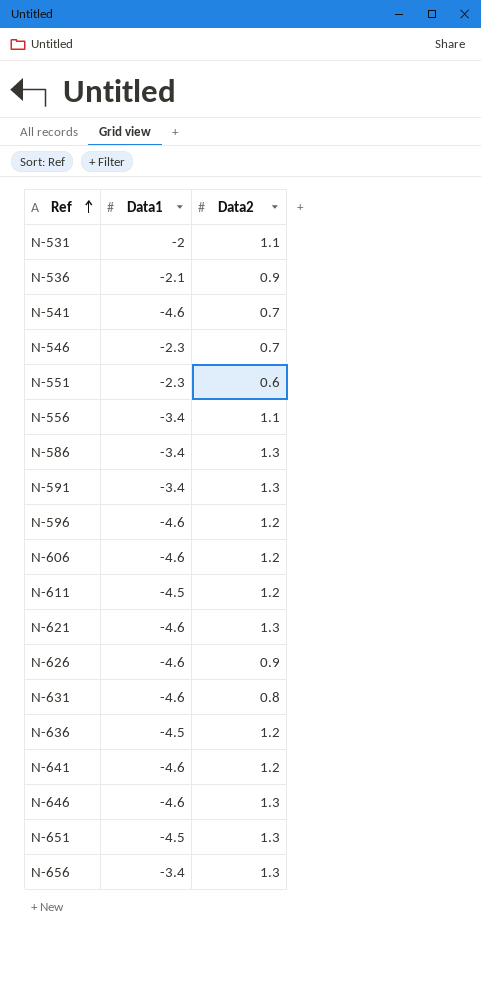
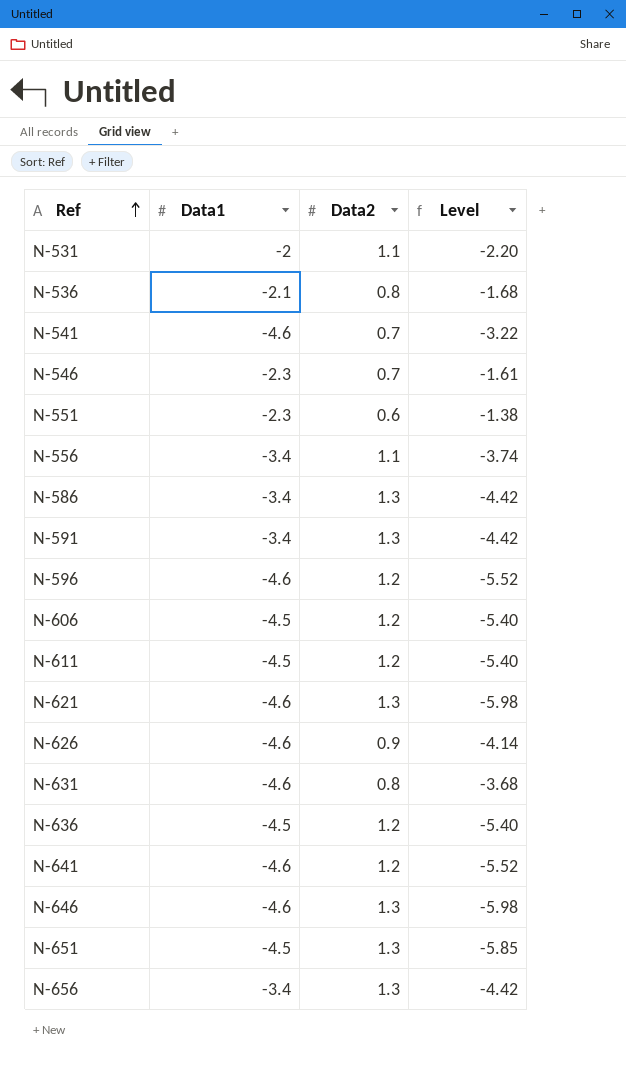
column Level | formula: none -> [Data1] * [Data2]
N-536 | Data2: 0.9 -> 0.8
N-606 | Data1: -4.6 -> -4.5

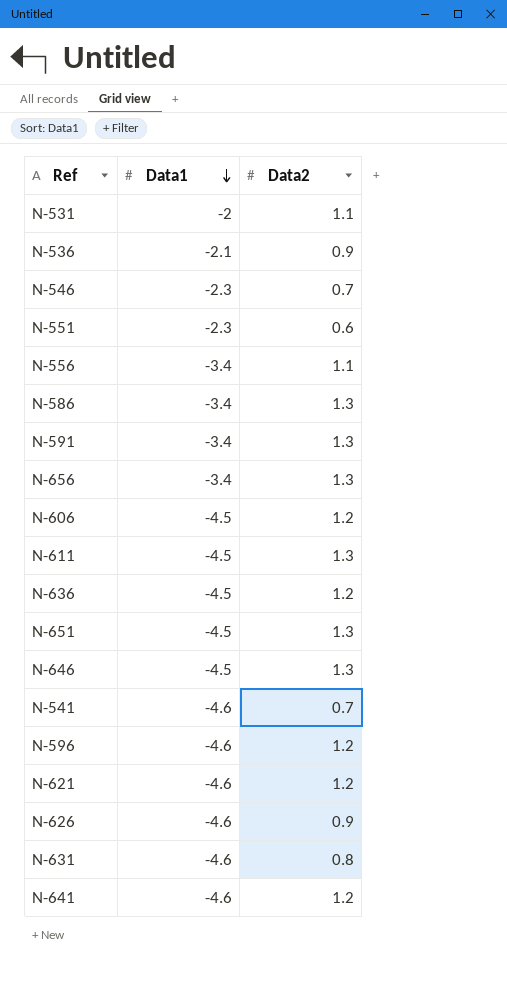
row order: Ref ascending -> Data1 descending
column Level | formula: [Data1] * [Data2] -> none
N-536 | Data2: 0.8 -> 0.9
N-611 | Data2: 1.2 -> 1.3
N-646 | Data1: -4.6 -> -4.5
N-621 | Data2: 1.3 -> 1.2

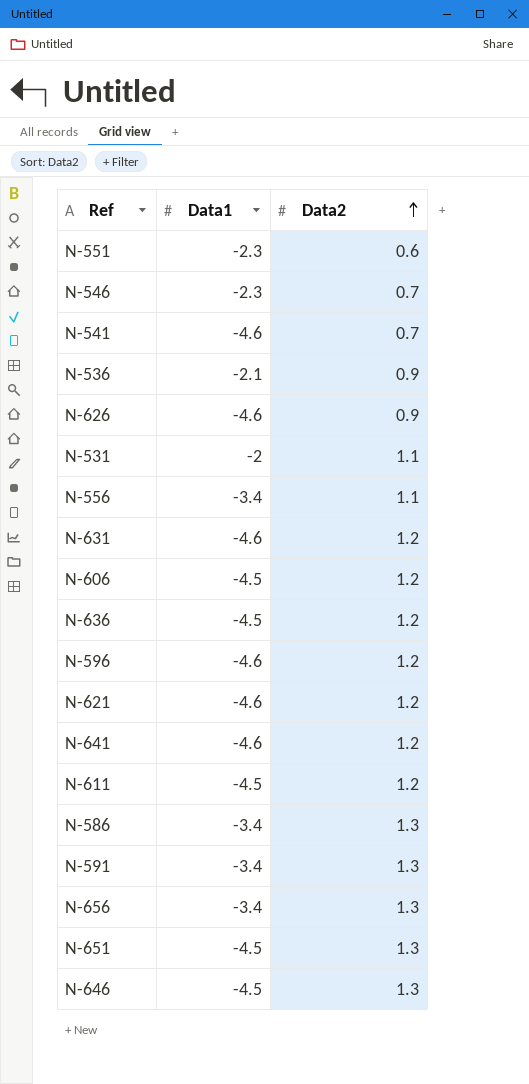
row order: Data1 descending -> Data2 ascending
N-631 | Data2: 0.8 -> 1.2
N-611 | Data2: 1.3 -> 1.2

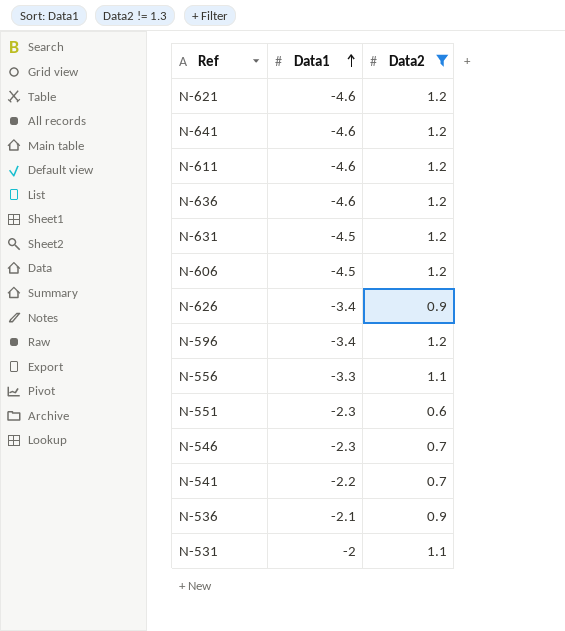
filter: none -> Data2 != 1.3
row order: Data2 ascending -> Data1 ascending
N-611 | Data1: -4.5 -> -4.6
N-636 | Data1: -4.5 -> -4.6
N-631 | Data1: -4.6 -> -4.5
N-626 | Data1: -4.6 -> -3.4
N-596 | Data1: -4.6 -> -3.4
N-556 | Data1: -3.4 -> -3.3
N-541 | Data1: -4.6 -> -2.2

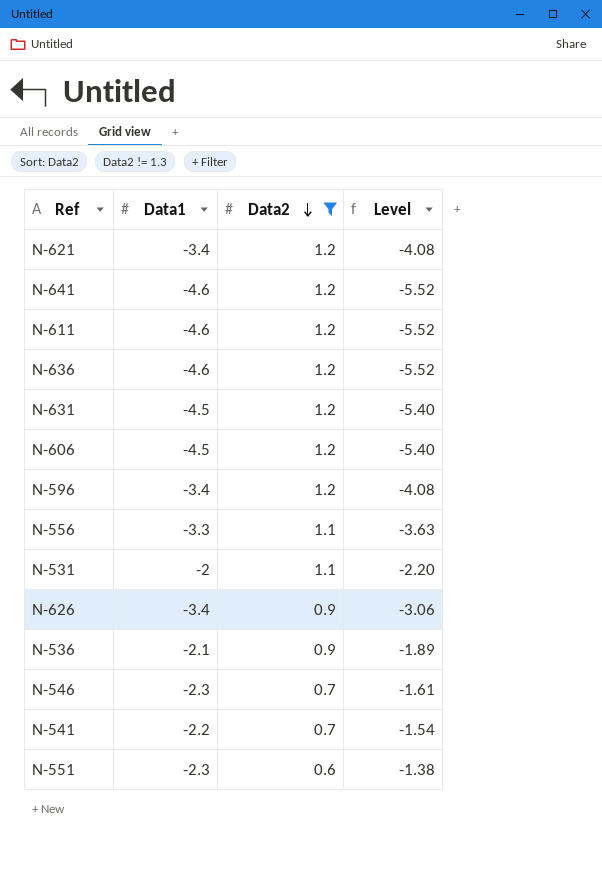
row order: Data1 ascending -> Data2 descending
column Level | formula: none -> [Data1] * [Data2]
N-621 | Data1: -4.6 -> -3.4

